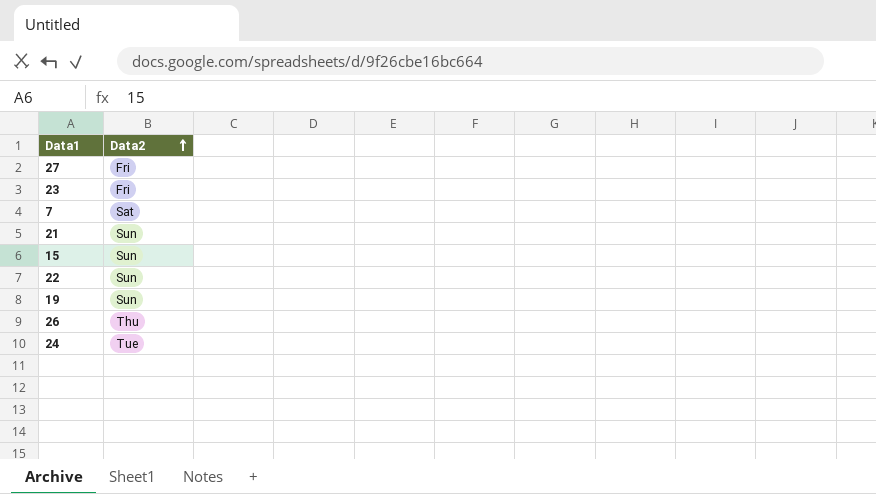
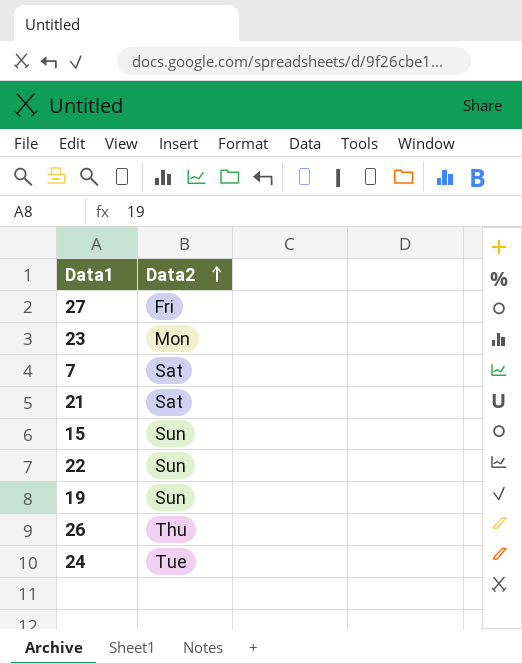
23 | Data2: Fri -> Mon
21 | Data2: Sun -> Sat

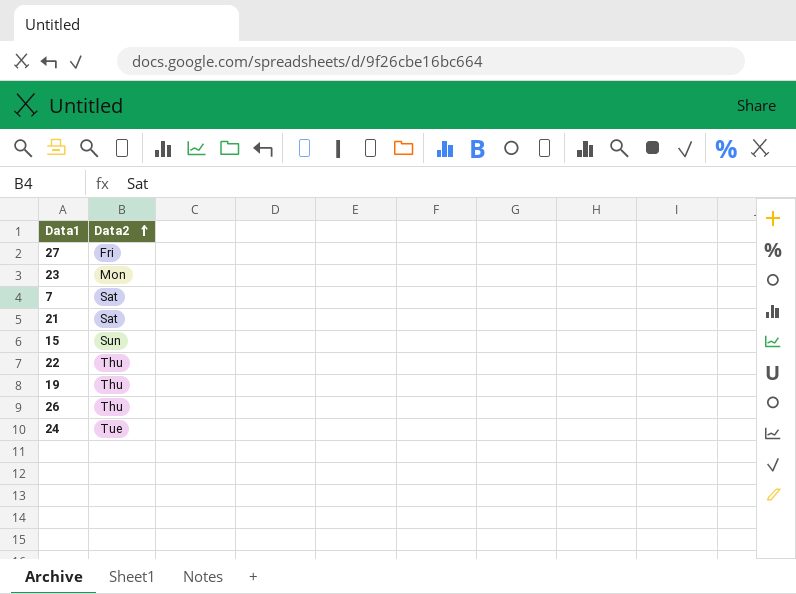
22 | Data2: Sun -> Thu
19 | Data2: Sun -> Thu

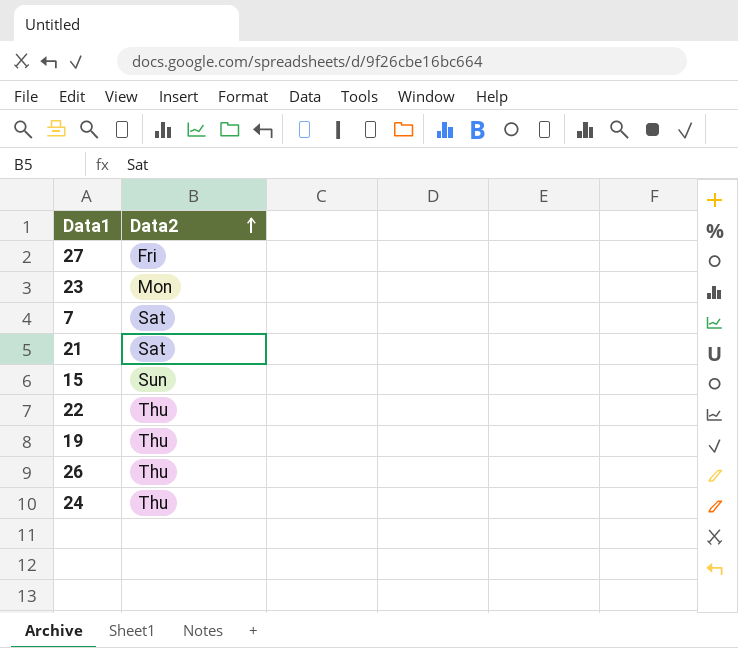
24 | Data2: Tue -> Thu

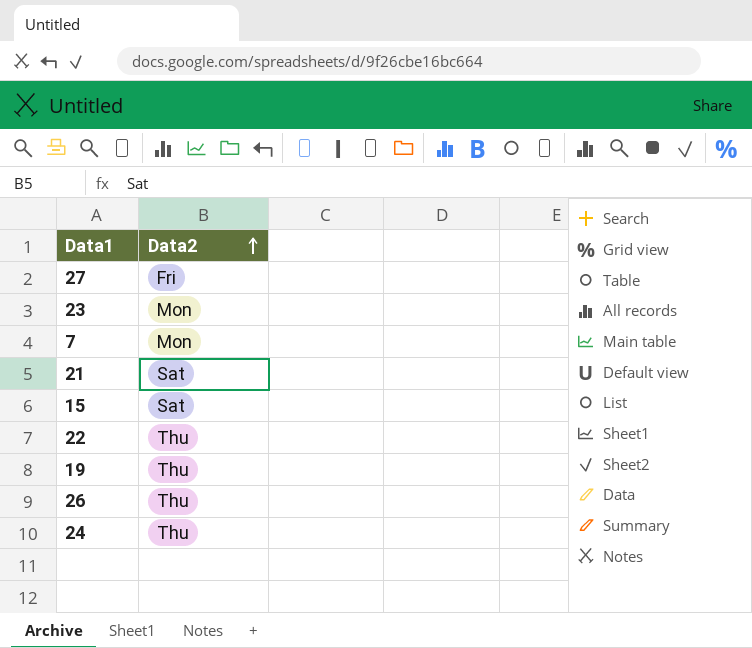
7 | Data2: Sat -> Mon
15 | Data2: Sun -> Sat

